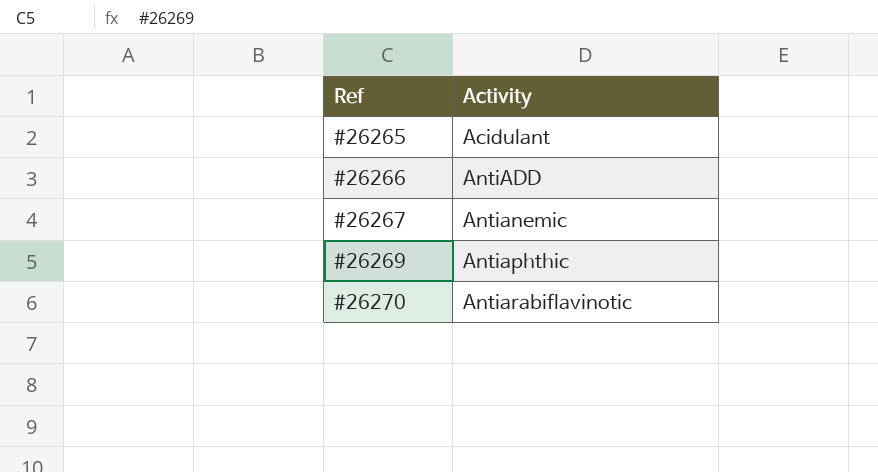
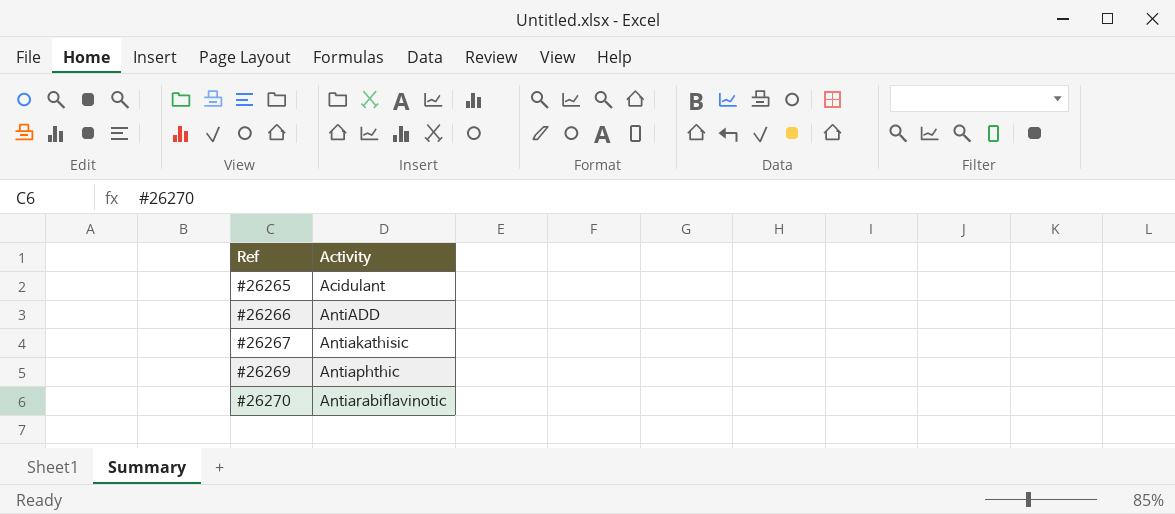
#26267 | Activity: Antianemic -> Antiakathisic

